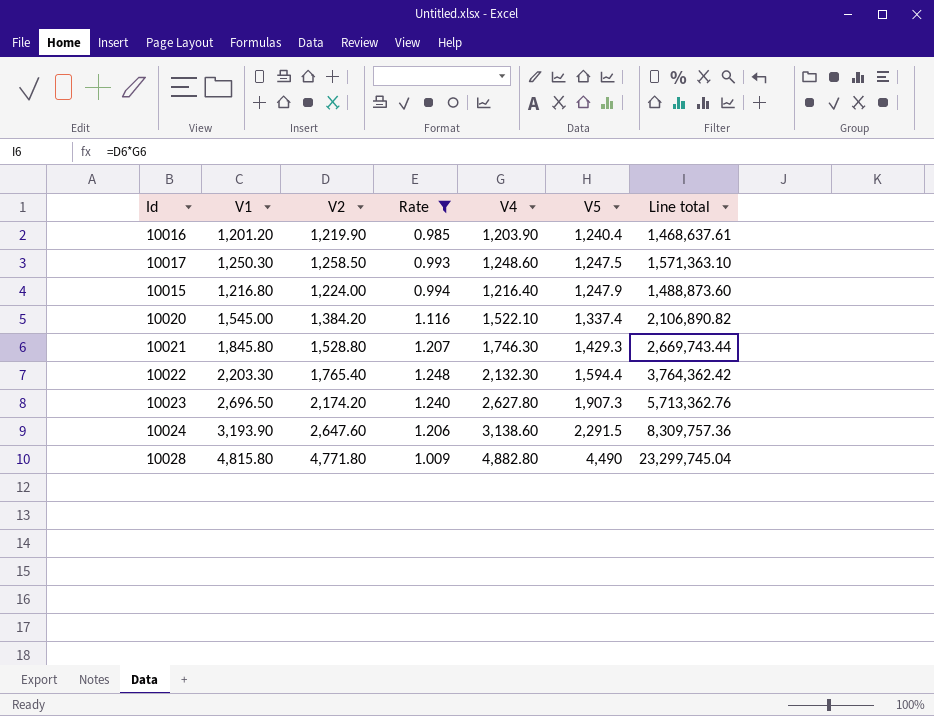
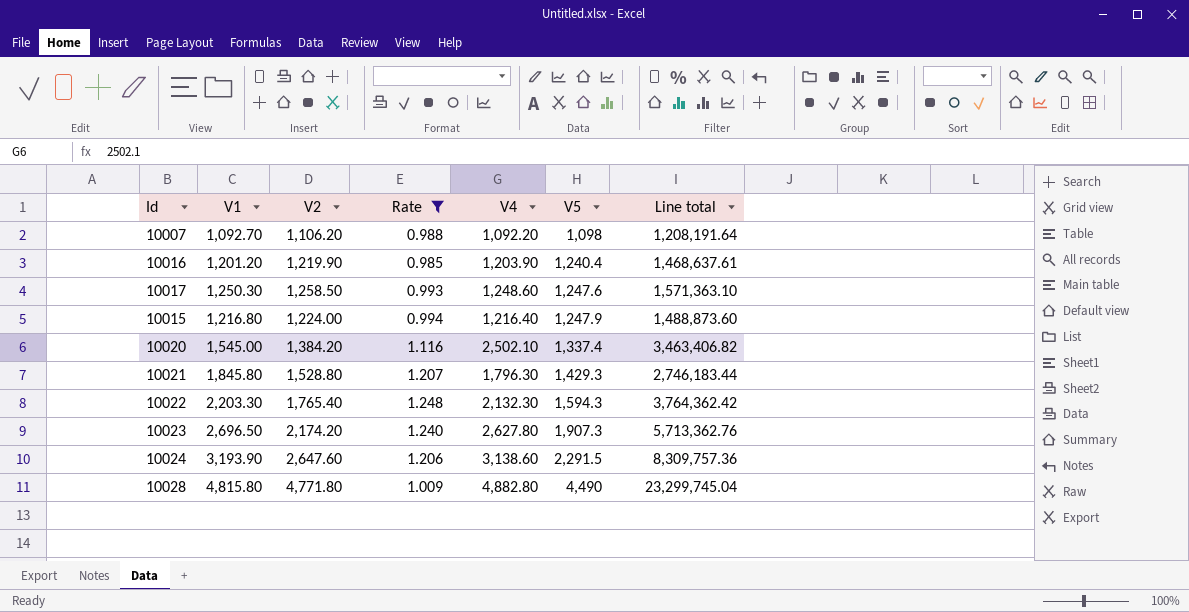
row 10007: none -> 1,092.70 | 1,106.20 | 0.988 | 1,092.20 | 1,098 | 1,208,191.64
10017 | V5: 1,247.5 -> 1,247.6
10020 | V4: 1,522.10 -> 2,502.10
10020 | Line total: 2,106,890.82 -> 3,463,406.82
10021 | V4: 1,746.30 -> 1,796.30
10021 | Line total: 2,669,743.44 -> 2,746,183.44
10022 | V5: 1,594.4 -> 1,594.3

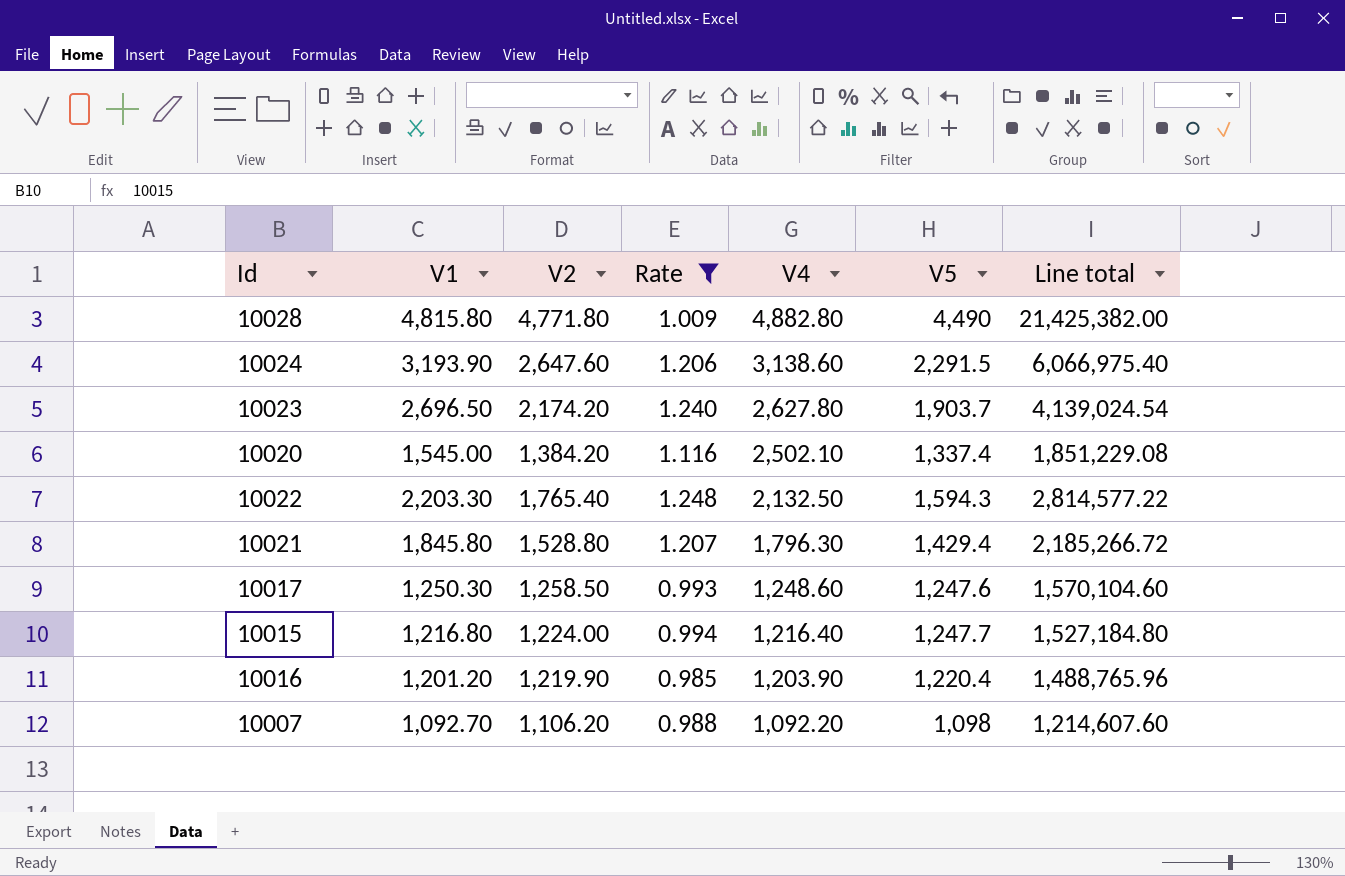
row order: V5 ascending -> V4 descending
column Line total | formula: [V2] * [V4] -> [V2] * [V5]
10023 | V5: 1,907.3 -> 1,903.7
10022 | V4: 2,132.30 -> 2,132.50
10021 | V5: 1,429.3 -> 1,429.4
10015 | V5: 1,247.9 -> 1,247.7
10016 | V5: 1,240.4 -> 1,220.4

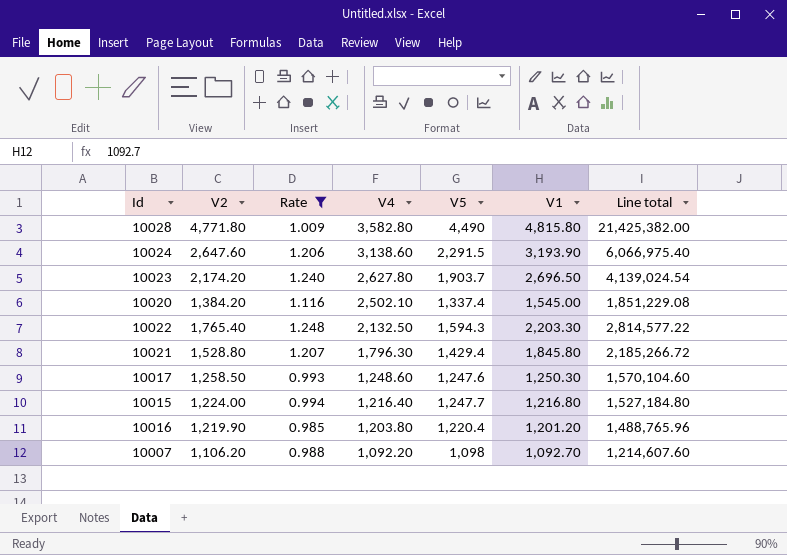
column V1 | position: 2 -> 6
10028 | V4: 4,882.80 -> 3,582.80
10016 | V4: 1,203.90 -> 1,203.80

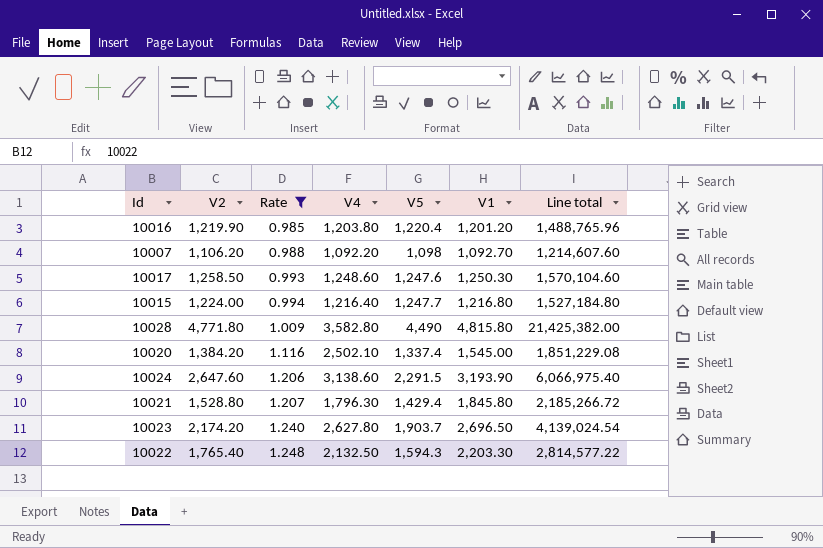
row order: V4 descending -> Rate ascending

